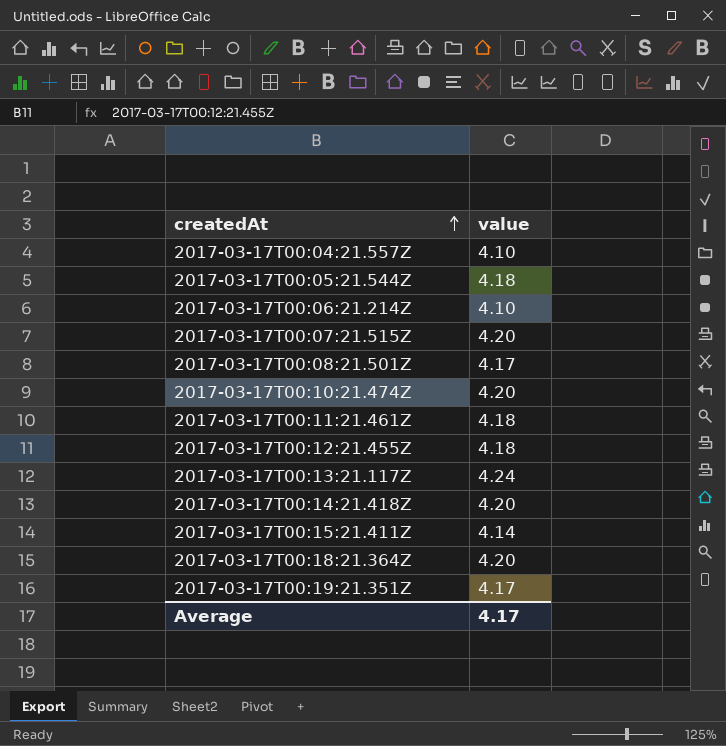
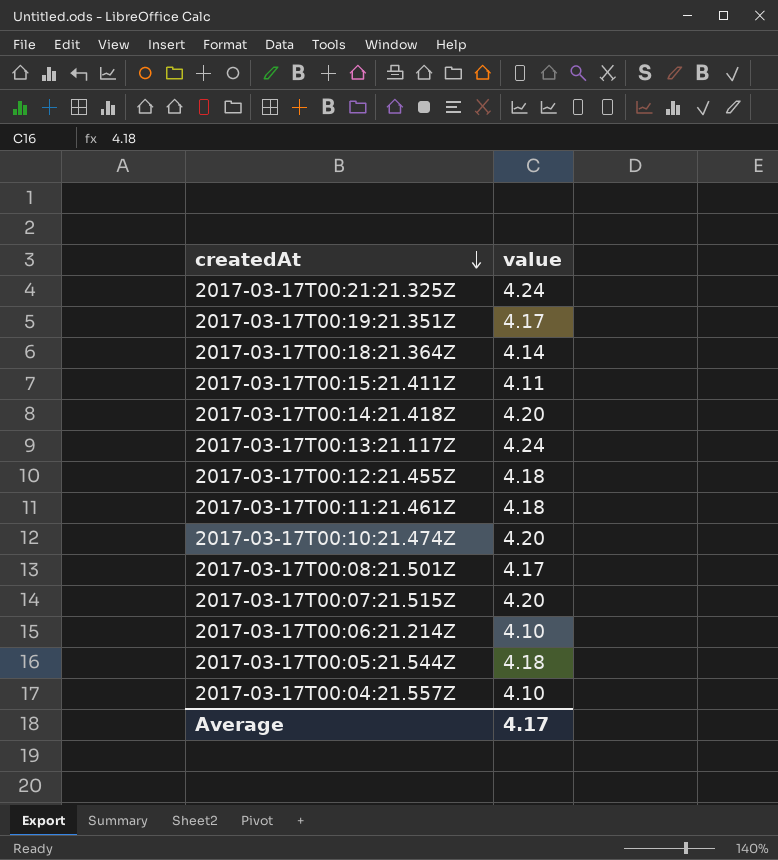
row order: createdAt ascending -> createdAt descending
row 2017-03-17T00:21:21.325Z: none -> 4.24
2017-03-17T00:18:21.364Z | value: 4.20 -> 4.14
2017-03-17T00:15:21.411Z | value: 4.14 -> 4.11

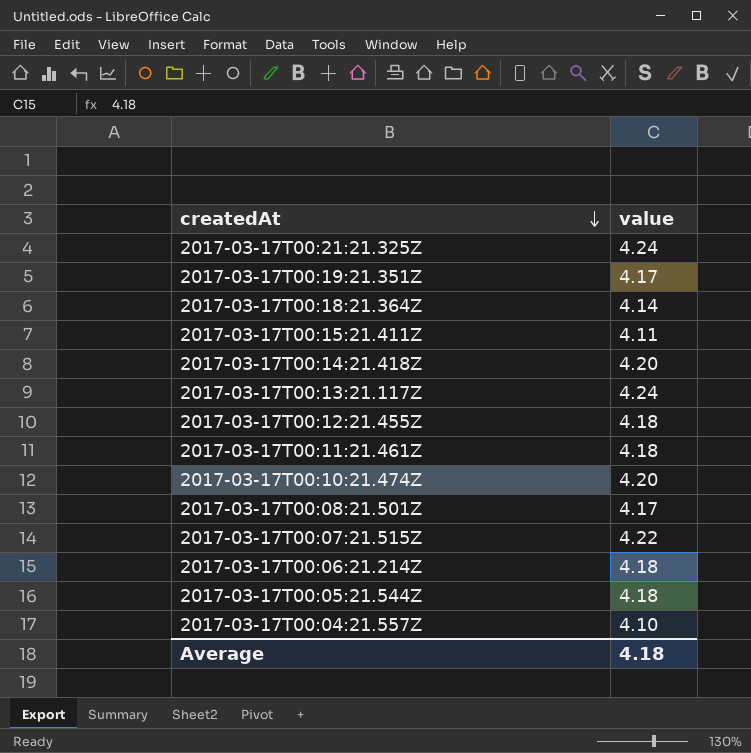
2017-03-17T00:07:21.515Z | value: 4.20 -> 4.22
2017-03-17T00:06:21.214Z | value: 4.10 -> 4.18
Average | value: 4.17 -> 4.18

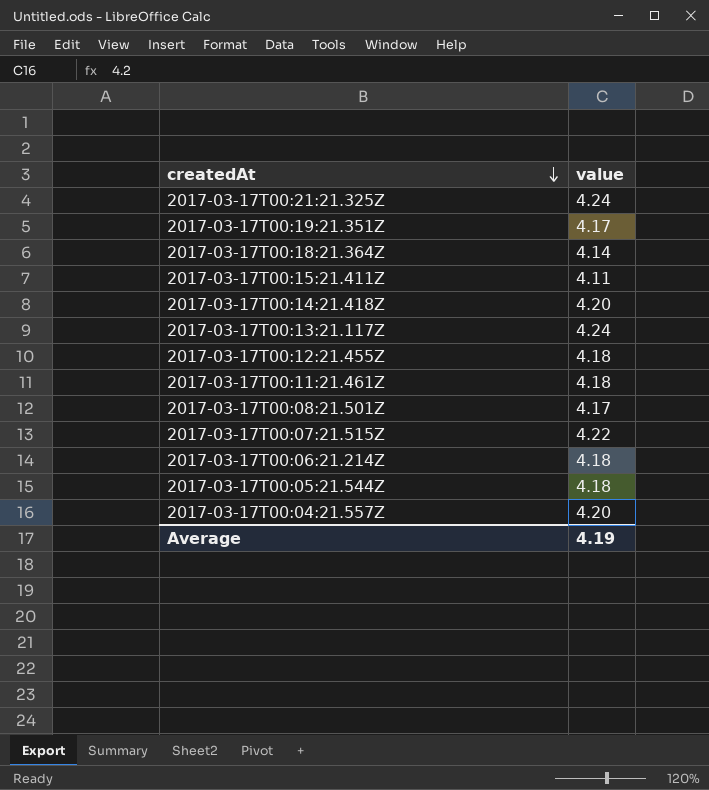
row 2017-03-17T00:10:21.474Z: 4.20 -> none
2017-03-17T00:04:21.557Z | value: 4.10 -> 4.20
Average | value: 4.18 -> 4.19

